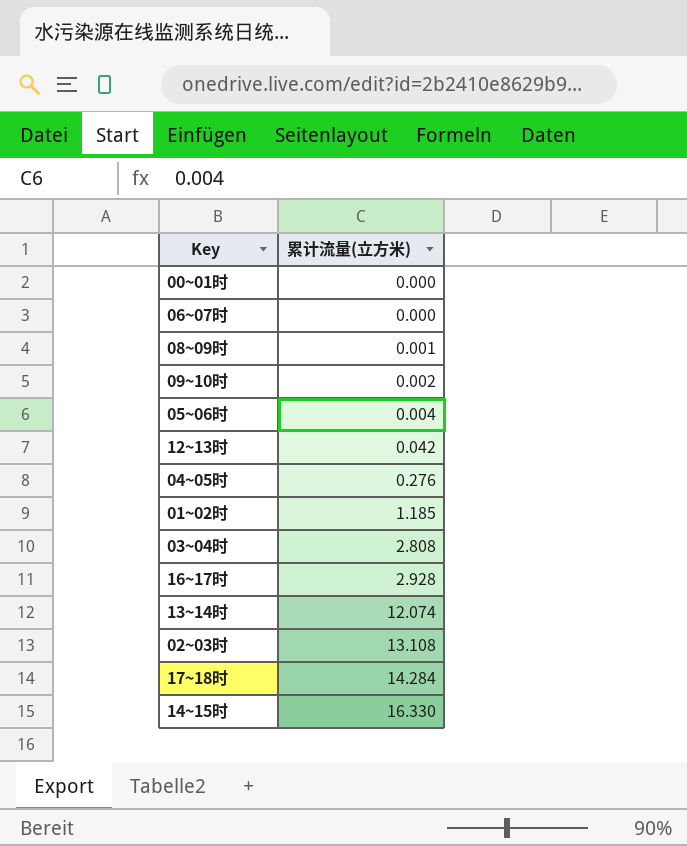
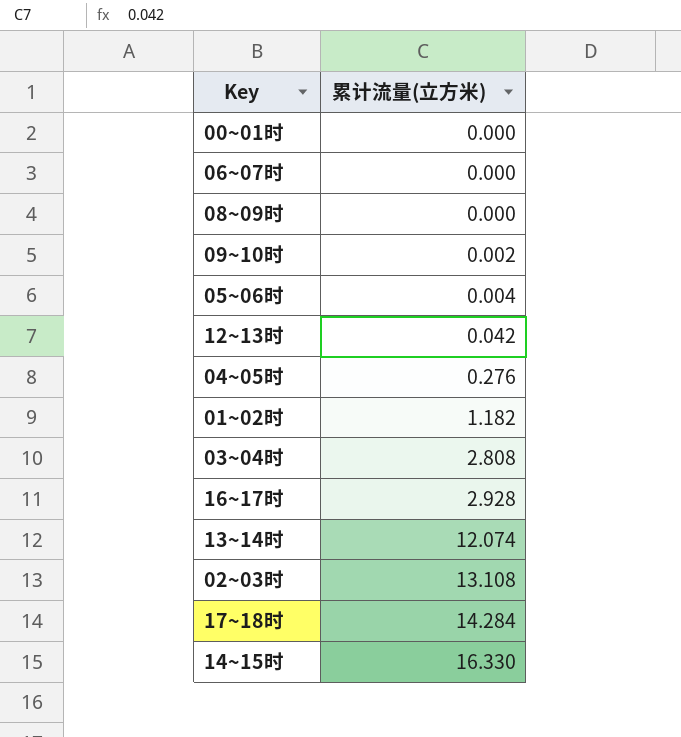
08~09时 | 累计流量(立方米): 0.001 -> 0.000
01~02时 | 累计流量(立方米): 1.185 -> 1.182

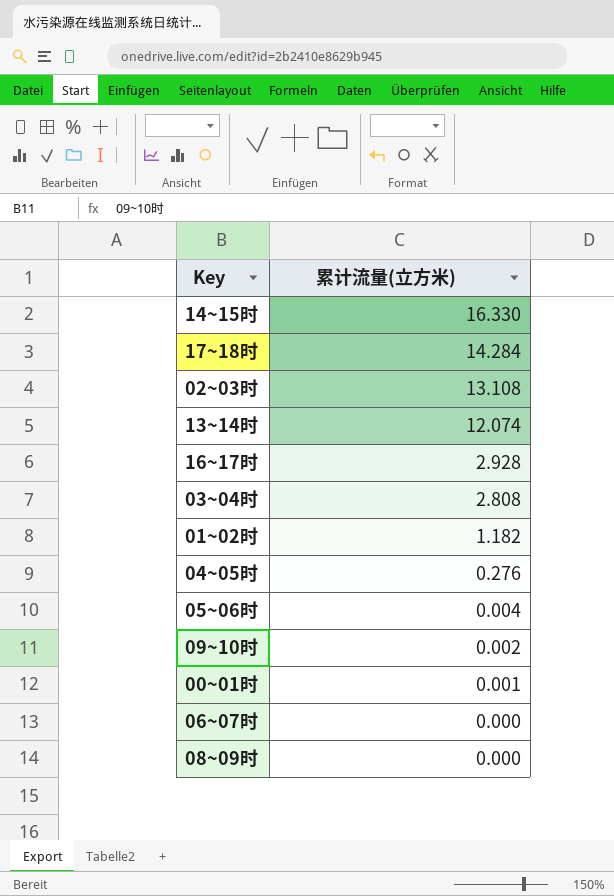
row order: 累计流量(立方米) ascending -> 累计流量(立方米) descending
row 12~13时: 0.042 -> none
00~01时 | 累计流量(立方米): 0.000 -> 0.001

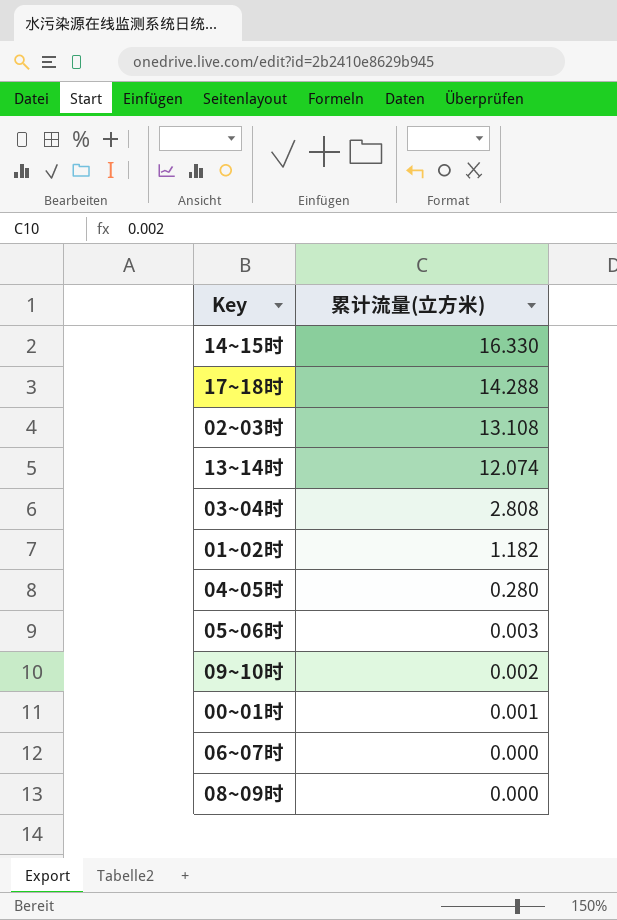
row 16~17时: 2.928 -> none
17~18时 | 累计流量(立方米): 14.284 -> 14.288
04~05时 | 累计流量(立方米): 0.276 -> 0.280
05~06时 | 累计流量(立方米): 0.004 -> 0.003

